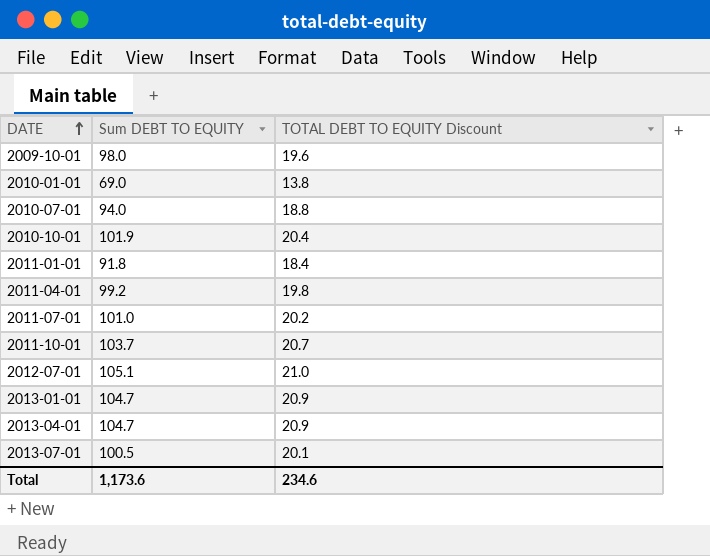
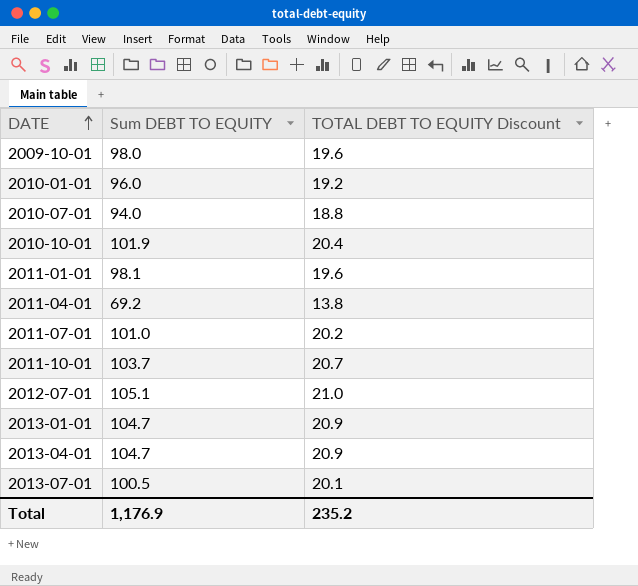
2010-01-01 | Sum DEBT TO EQUITY: 69.0 -> 96.0
2010-01-01 | TOTAL DEBT TO EQUITY Discount: 13.8 -> 19.2
2011-01-01 | Sum DEBT TO EQUITY: 91.8 -> 98.1
2011-01-01 | TOTAL DEBT TO EQUITY Discount: 18.4 -> 19.6
2011-04-01 | Sum DEBT TO EQUITY: 99.2 -> 69.2
2011-04-01 | TOTAL DEBT TO EQUITY Discount: 19.8 -> 13.8
Total | Sum DEBT TO EQUITY: 1,173.6 -> 1,176.9
Total | TOTAL DEBT TO EQUITY Discount: 234.6 -> 235.2

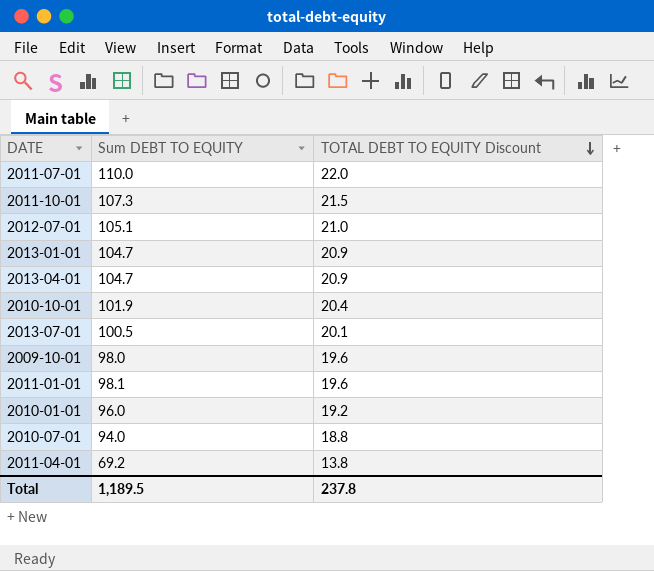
row order: DATE ascending -> TOTAL DEBT TO EQUITY Discount descending
2011-07-01 | Sum DEBT TO EQUITY: 101.0 -> 110.0
2011-07-01 | TOTAL DEBT TO EQUITY Discount: 20.2 -> 22.0
2011-10-01 | Sum DEBT TO EQUITY: 103.7 -> 107.3
2011-10-01 | TOTAL DEBT TO EQUITY Discount: 20.7 -> 21.5
Total | Sum DEBT TO EQUITY: 1,176.9 -> 1,189.5
Total | TOTAL DEBT TO EQUITY Discount: 235.2 -> 237.8

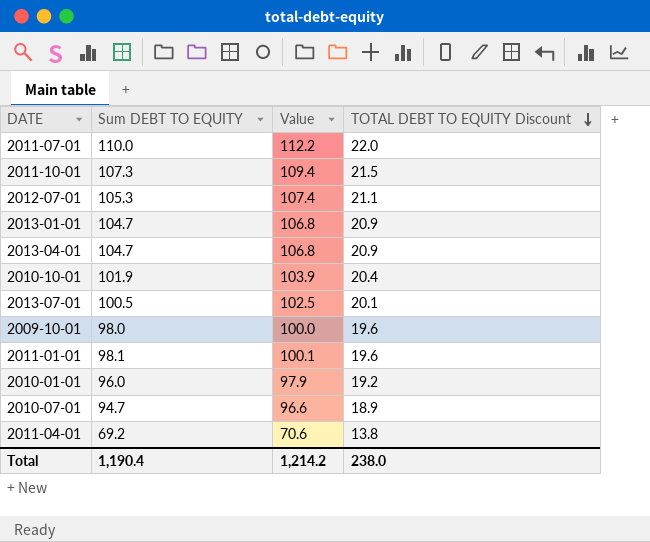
column Value | formula: none -> [Sum DEBT TO EQUITY] * 1.02
2012-07-01 | Sum DEBT TO EQUITY: 105.1 -> 105.3
2012-07-01 | TOTAL DEBT TO EQUITY Discount: 21.0 -> 21.1
2010-07-01 | Sum DEBT TO EQUITY: 94.0 -> 94.7
2010-07-01 | TOTAL DEBT TO EQUITY Discount: 18.8 -> 18.9
Total | Sum DEBT TO EQUITY: 1,189.5 -> 1,190.4
Total | TOTAL DEBT TO EQUITY Discount: 237.8 -> 238.0

